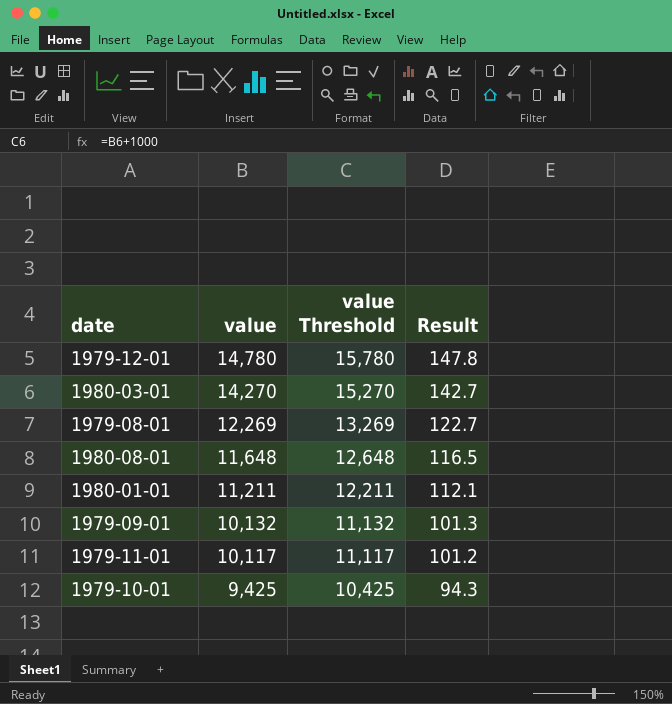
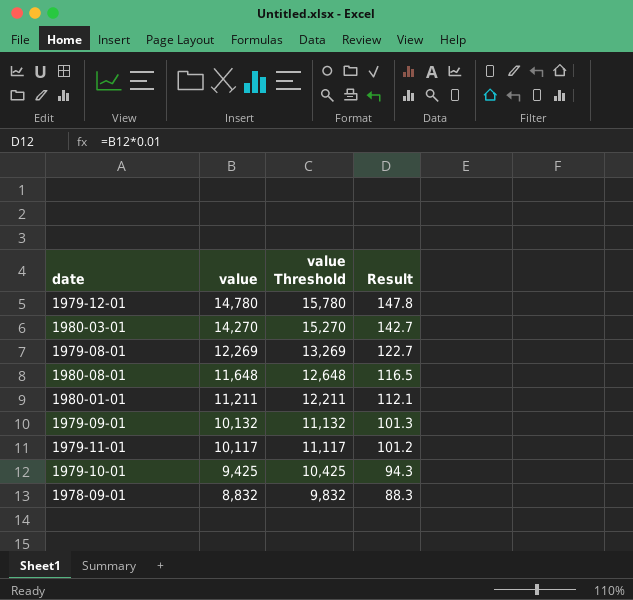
row 1978-09-01: none -> 8,832 | 9,832 | 88.3

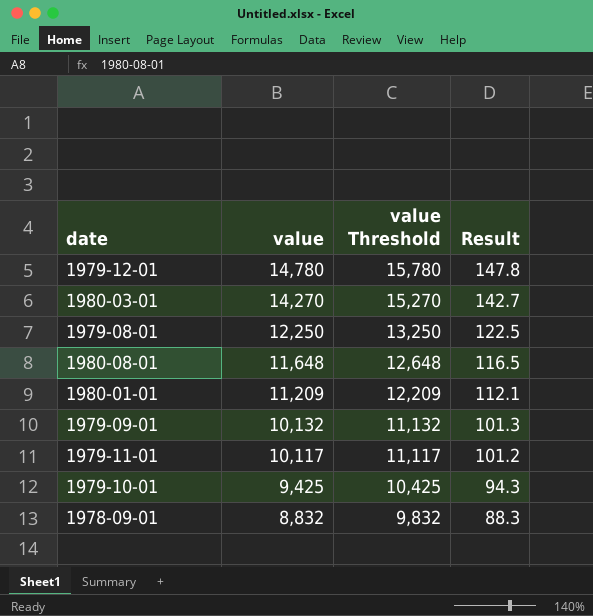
1979-08-01 | value: 12,269 -> 12,250
1979-08-01 | value Threshold: 13,269 -> 13,250
1979-08-01 | Result: 122.7 -> 122.5
1980-01-01 | value: 11,211 -> 11,209
1980-01-01 | value Threshold: 12,211 -> 12,209

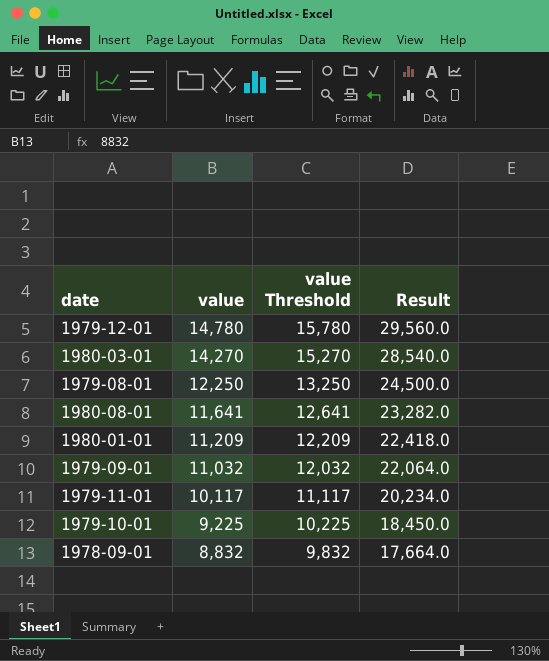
column Result | formula: [value] * 0.01 -> [value] * 2
1980-08-01 | value: 11,648 -> 11,641
1980-08-01 | value Threshold: 12,648 -> 12,641
1979-09-01 | value: 10,132 -> 11,032
1979-09-01 | value Threshold: 11,132 -> 12,032
1979-10-01 | value: 9,425 -> 9,225
1979-10-01 | value Threshold: 10,425 -> 10,225

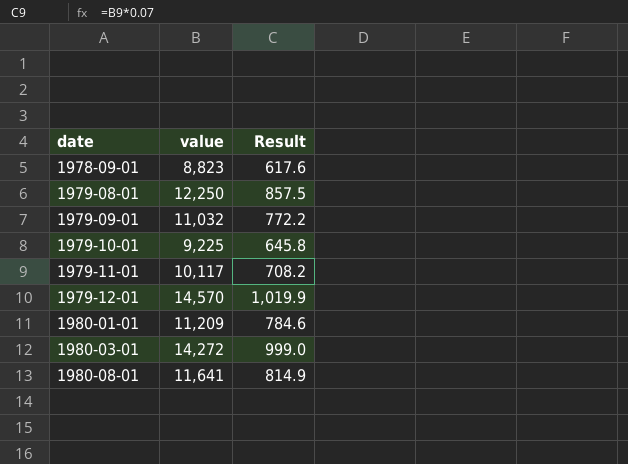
row order: value descending -> date ascending
column value Threshold | formula: [value] + 1000 -> none
column Result | formula: [value] * 2 -> [value] * 0.07
1978-09-01 | value: 8,832 -> 8,823
1979-12-01 | value: 14,780 -> 14,570
1980-03-01 | value: 14,270 -> 14,272

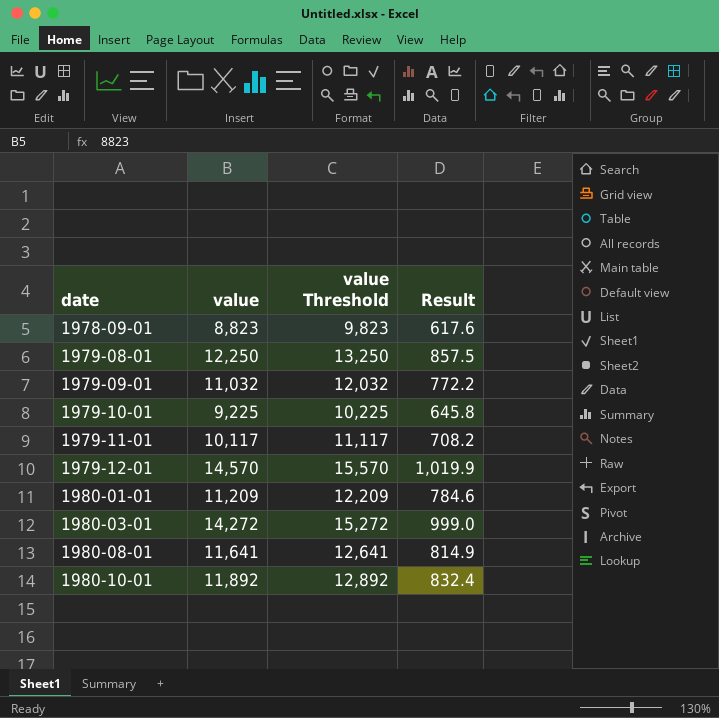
column value Threshold | formula: none -> [value] + 1000
row 1980-10-01: none -> 11,892 | 12,892 | 832.4

